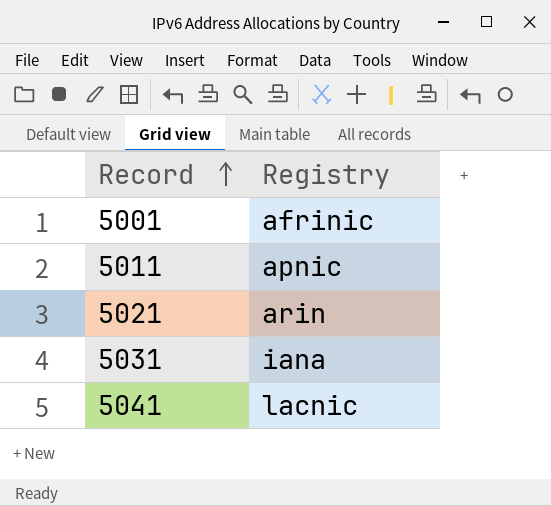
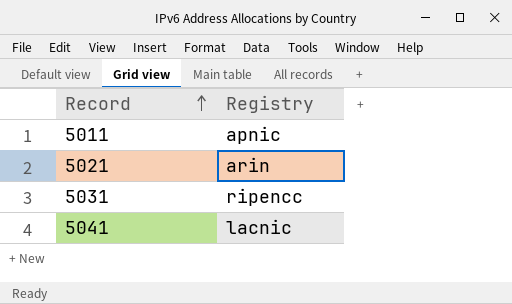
row 5001: afrinic -> none
5031 | Registry: iana -> ripencc

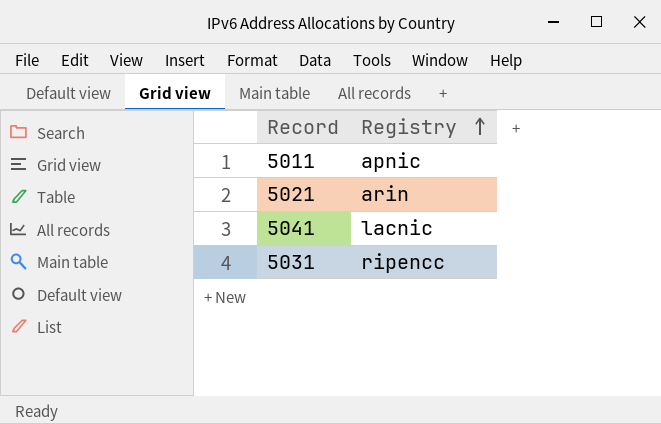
row order: Record ascending -> Registry ascending

